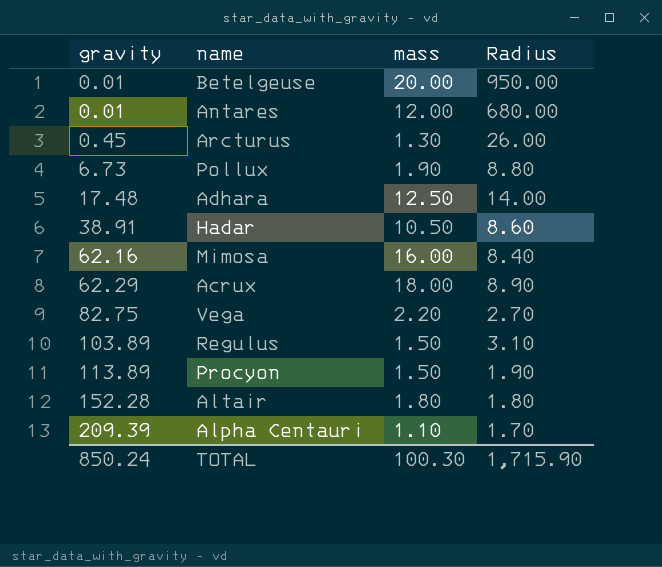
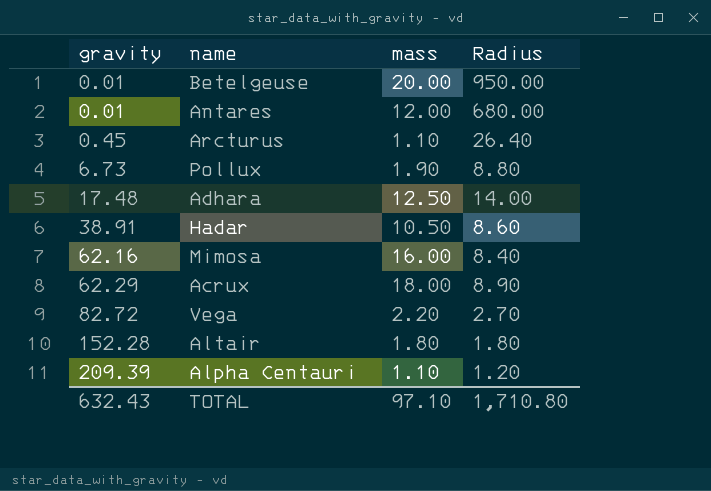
row Regulus: 103.89 | 1.50 | 3.10 -> none
row Procyon: 113.89 | 1.50 | 1.90 -> none
Arcturus | mass: 1.30 -> 1.10
Arcturus | Radius: 26.00 -> 26.40
Vega | gravity: 82.75 -> 82.72
Alpha Centauri | Radius: 1.70 -> 1.20
TOTAL | gravity: 850.24 -> 632.43
TOTAL | mass: 100.30 -> 97.10
TOTAL | Radius: 1,715.90 -> 1,710.80

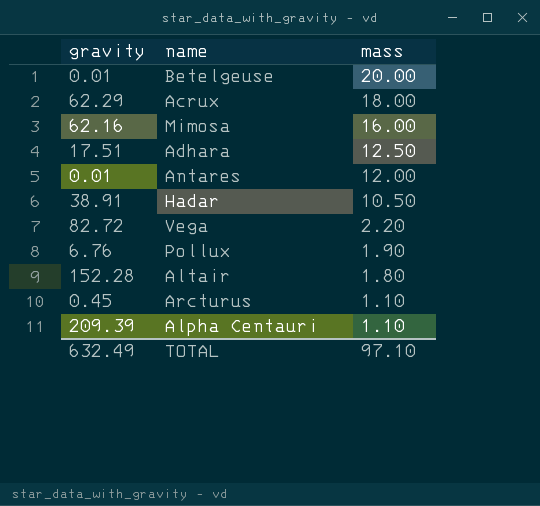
row order: gravity ascending -> mass descending
column Radius | position: 4 -> none
Adhara | gravity: 17.48 -> 17.51
Pollux | gravity: 6.73 -> 6.76
TOTAL | gravity: 632.43 -> 632.49

